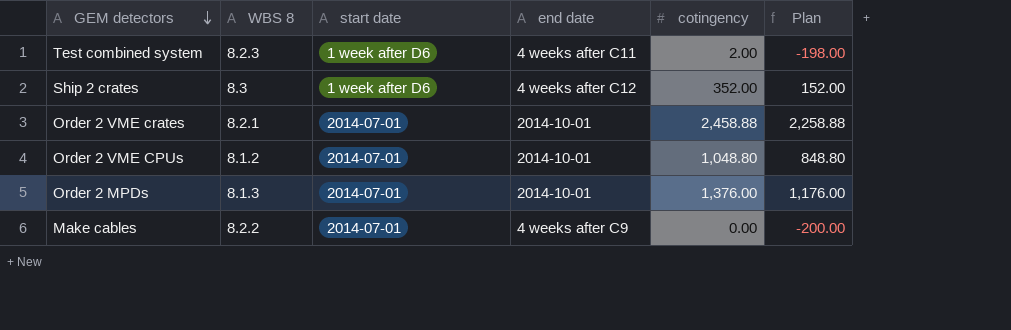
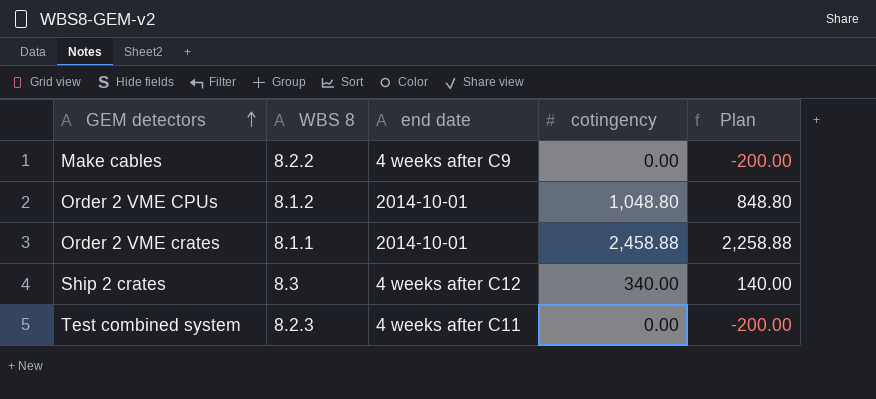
row order: GEM detectors descending -> GEM detectors ascending
column start date | position: 3 -> none
row Order 2 MPDs: 8.1.3 | 2014-07-01 | 2014-10-01 | 1,376.00 | 1,176.00 -> none
Order 2 VME crates | WBS 8: 8.2.1 -> 8.1.1
Ship 2 crates | cotingency: 352.00 -> 340.00
Ship 2 crates | Plan: 152.00 -> 140.00
Test combined system | cotingency: 2.00 -> 0.00
Test combined system | Plan: -198.00 -> -200.00

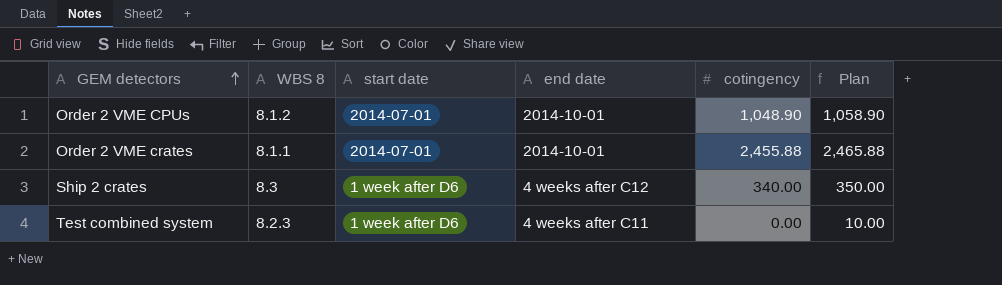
column start date | position: none -> 3
column Plan | formula: [cotingency] - 200 -> [cotingency] + 10
row Make cables: 8.2.2 | 4 weeks after C9 | 0.00 | -200.00 -> none
Order 2 VME CPUs | cotingency: 1,048.80 -> 1,048.90
Order 2 VME crates | cotingency: 2,458.88 -> 2,455.88

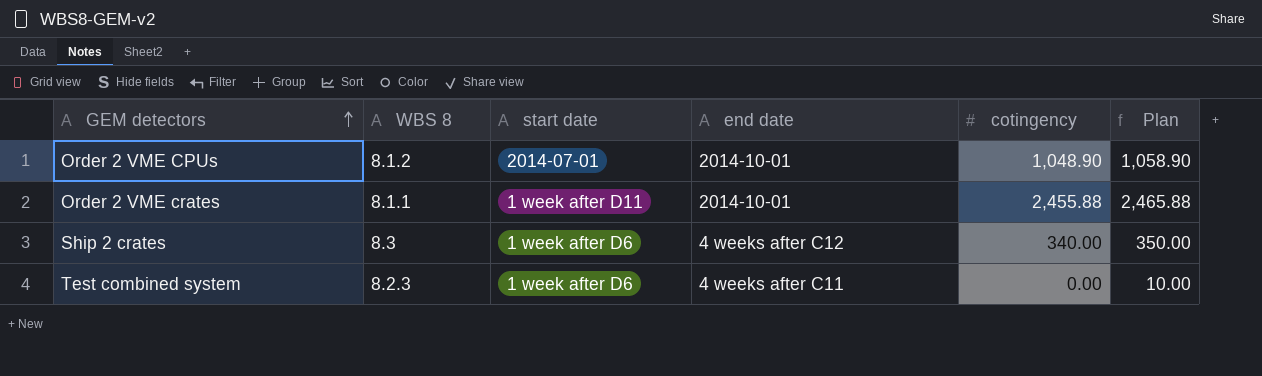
Order 2 VME crates | start date: 2014-07-01 -> 1 week after D11

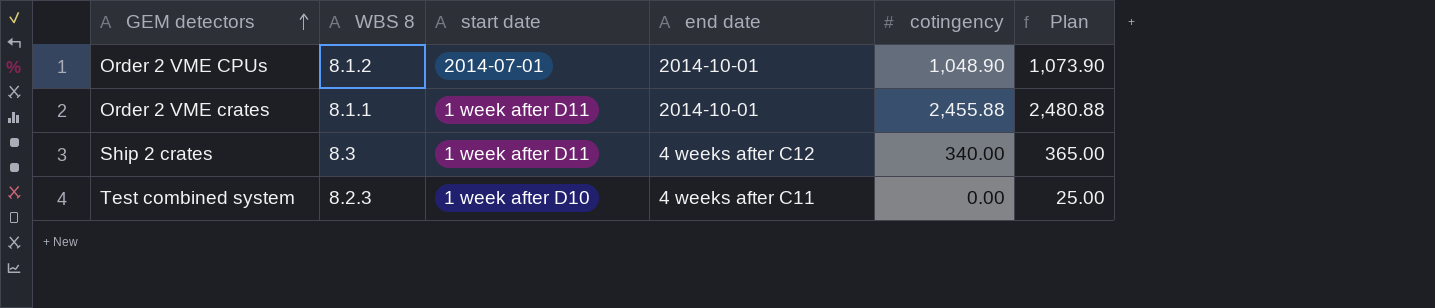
column Plan | formula: [cotingency] + 10 -> [cotingency] + 25
Ship 2 crates | start date: 1 week after D6 -> 1 week after D11
Test combined system | start date: 1 week after D6 -> 1 week after D10

